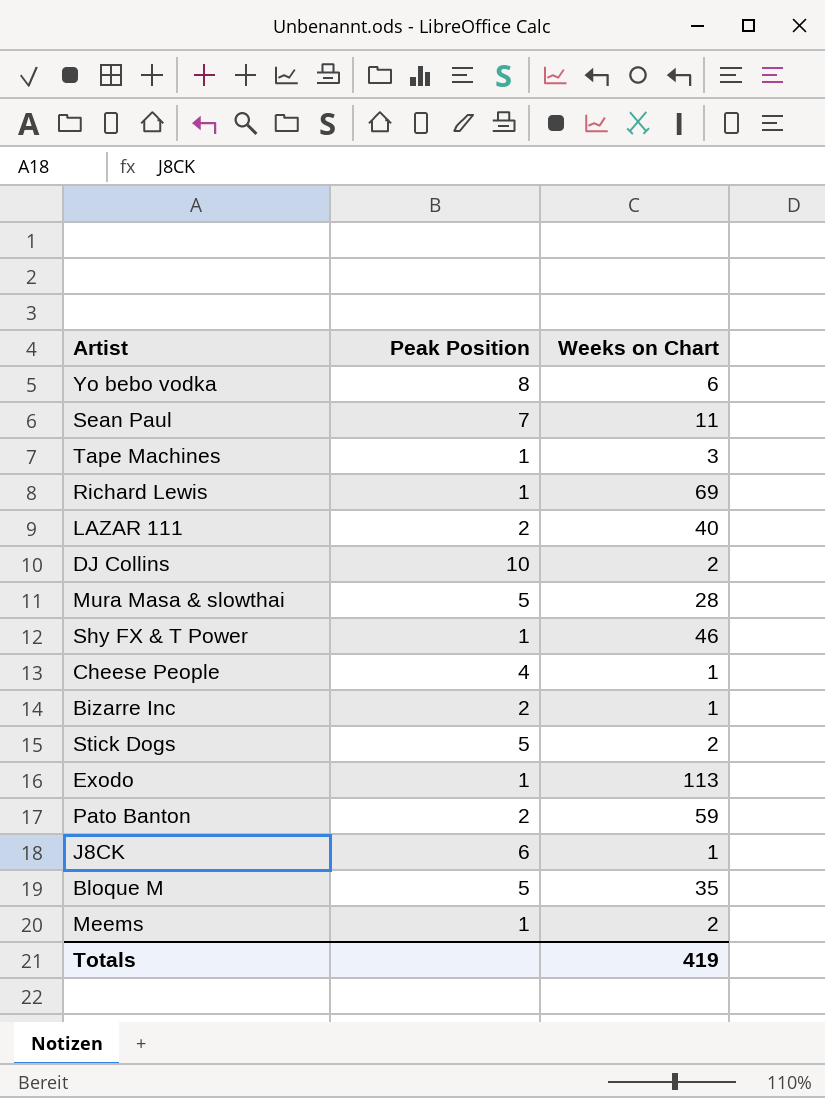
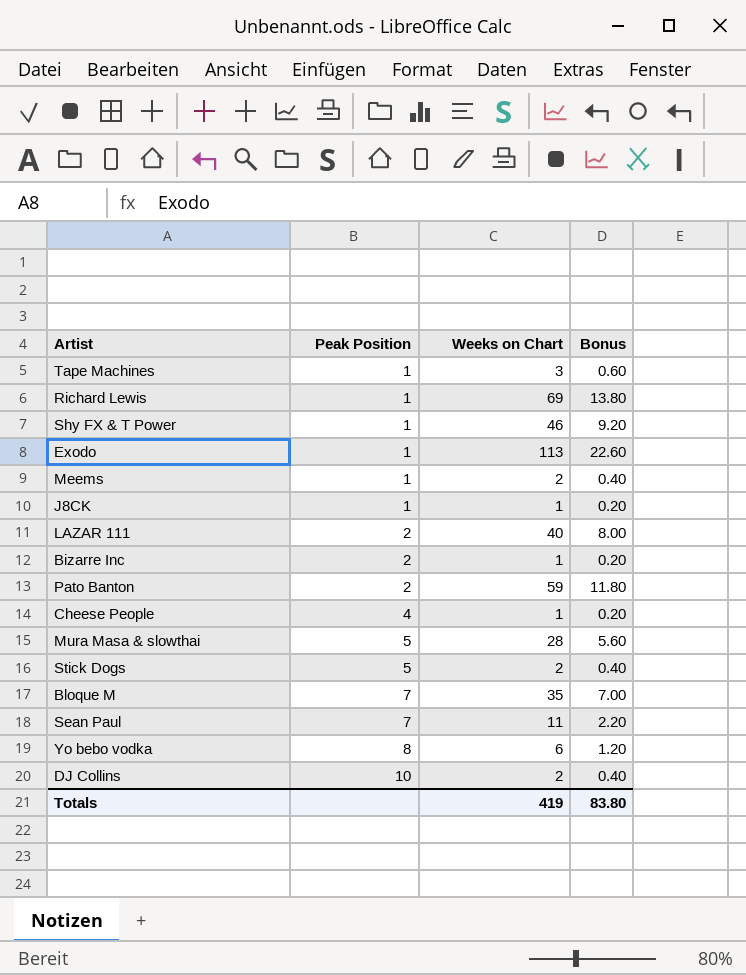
row order: none -> Peak Position ascending
column Bonus | formula: none -> [Weeks on Chart] * 0.2
J8CK | Peak Position: 6 -> 1
Bloque M | Peak Position: 5 -> 7

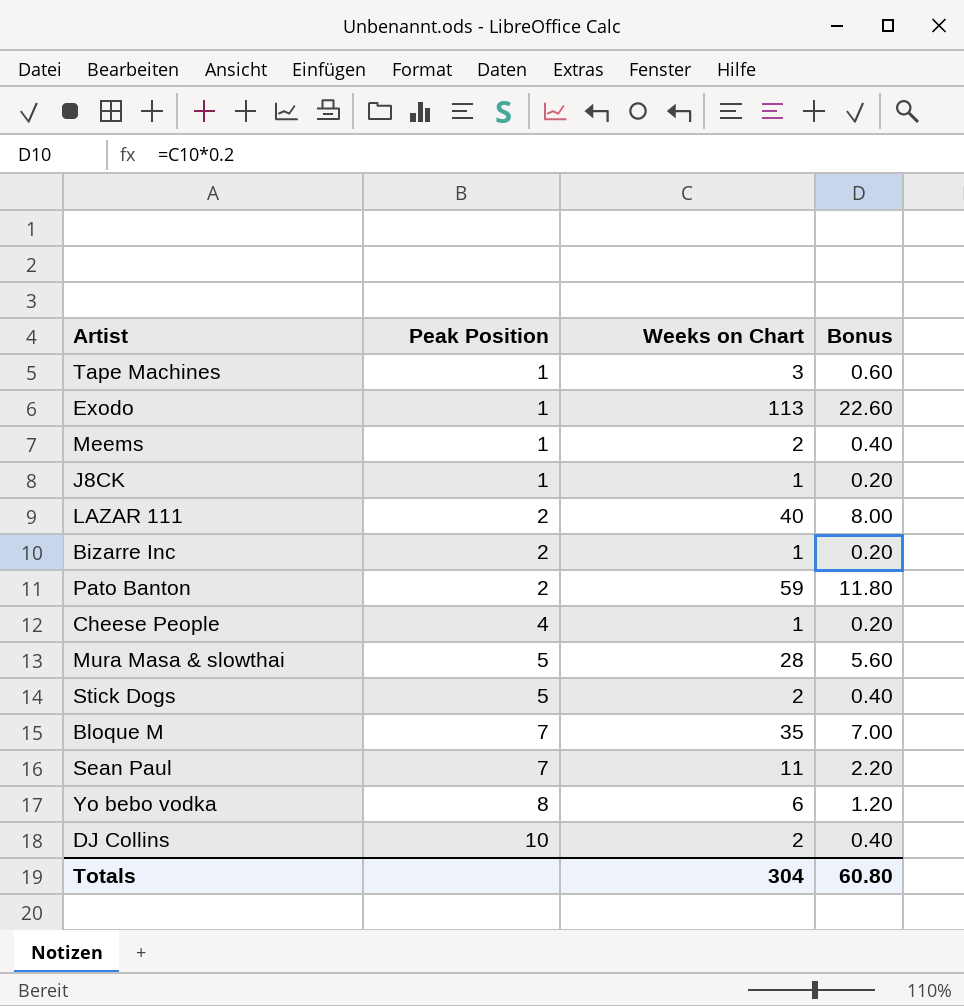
row Richard Lewis: 1 | 69 | 13.80 -> none
row Shy FX & T Power: 1 | 46 | 9.20 -> none
Totals | Weeks on Chart: 419 -> 304
Totals | Bonus: 83.80 -> 60.80

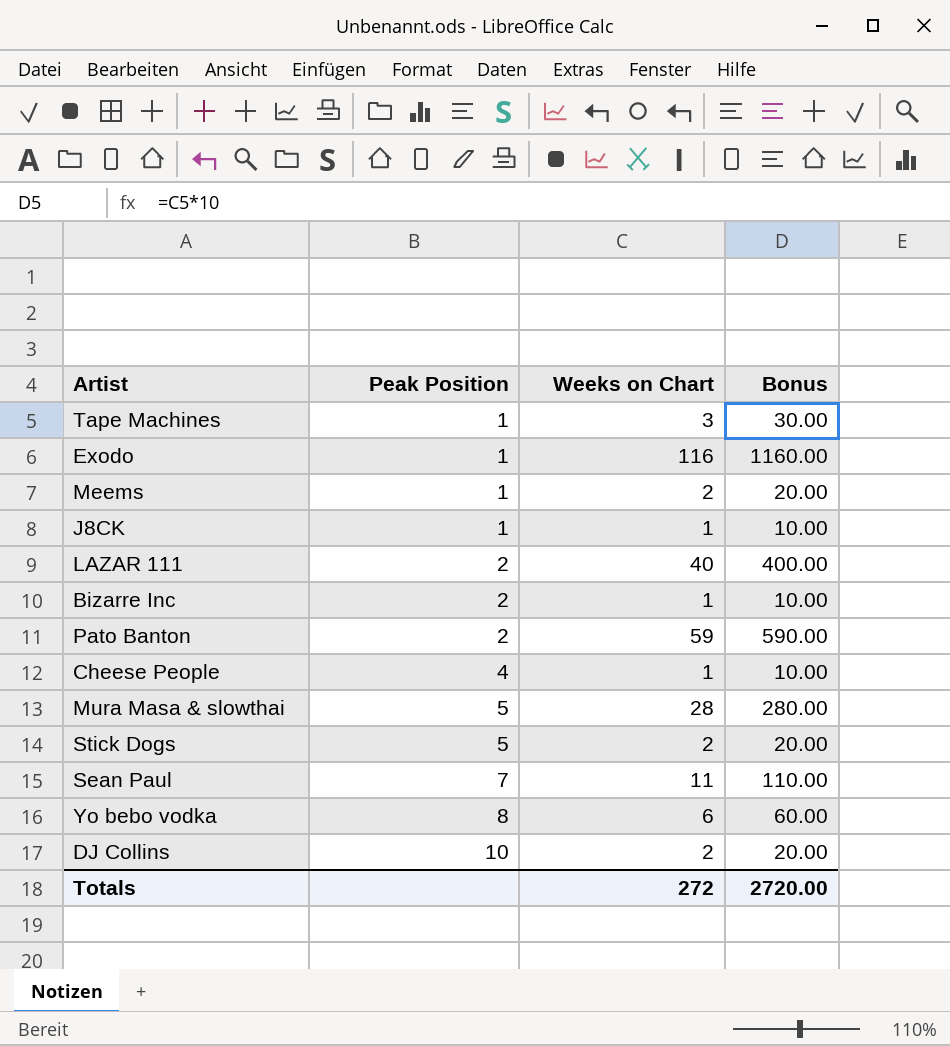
column Bonus | formula: [Weeks on Chart] * 0.2 -> [Weeks on Chart] * 10
row Bloque M: 7 | 35 | 7.00 -> none
Exodo | Weeks on Chart: 113 -> 116
Totals | Weeks on Chart: 304 -> 272
Totals | Bonus: 60.80 -> 2720.00

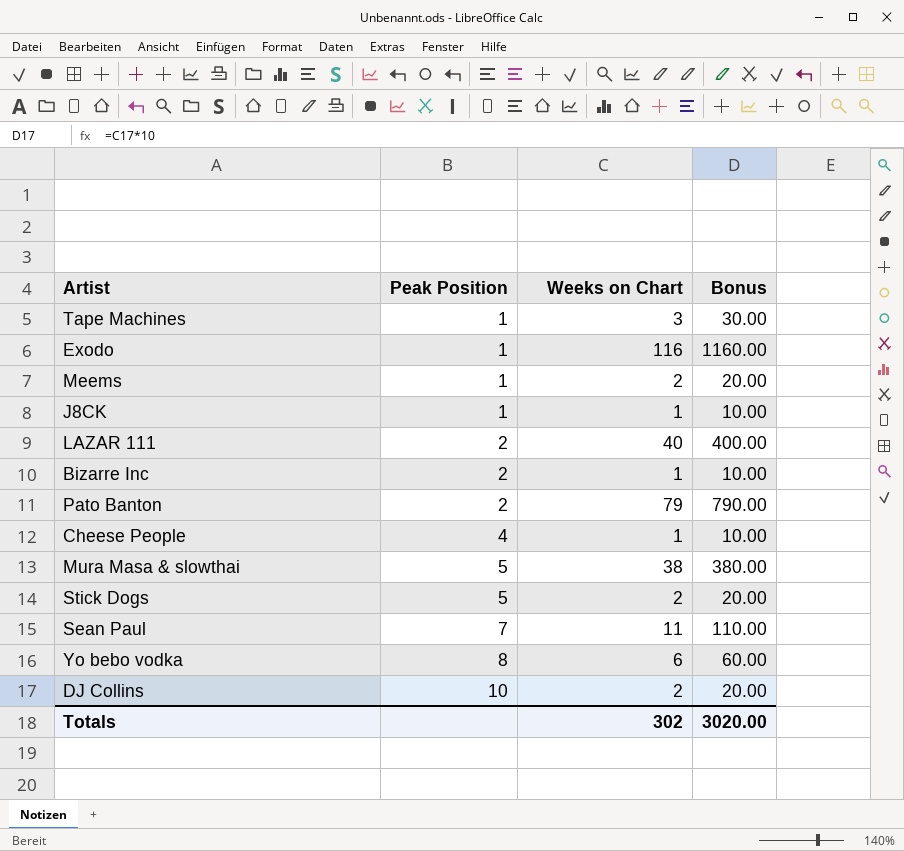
Pato Banton | Weeks on Chart: 59 -> 79
Pato Banton | Bonus: 590.00 -> 790.00
Mura Masa & slowthai | Weeks on Chart: 28 -> 38
Mura Masa & slowthai | Bonus: 280.00 -> 380.00
Totals | Weeks on Chart: 272 -> 302
Totals | Bonus: 2720.00 -> 3020.00

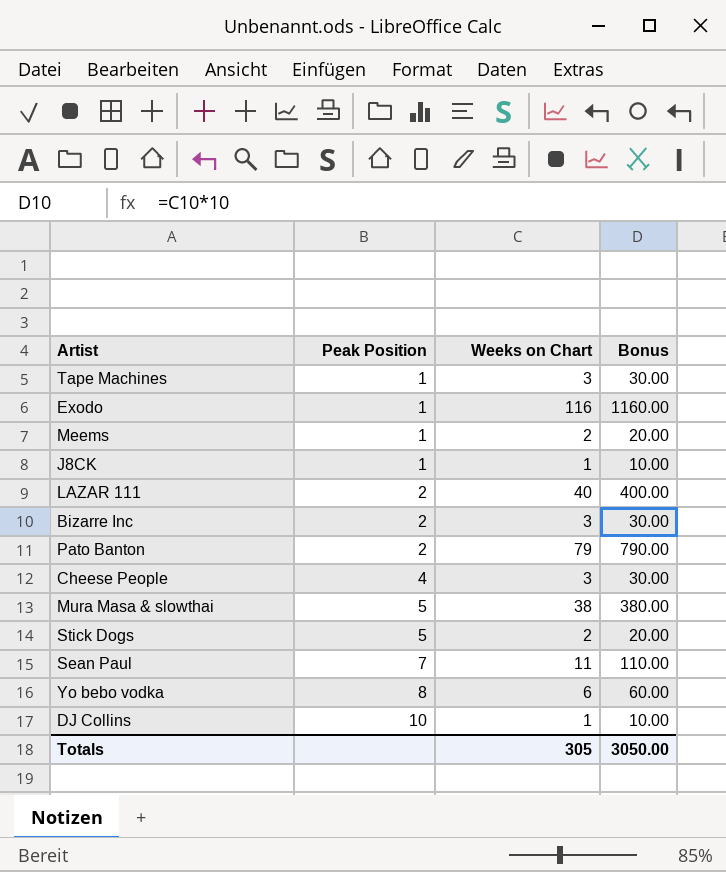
Bizarre Inc | Weeks on Chart: 1 -> 3
Bizarre Inc | Bonus: 10.00 -> 30.00
Cheese People | Weeks on Chart: 1 -> 3
Cheese People | Bonus: 10.00 -> 30.00
DJ Collins | Weeks on Chart: 2 -> 1
DJ Collins | Bonus: 20.00 -> 10.00
Totals | Weeks on Chart: 302 -> 305
Totals | Bonus: 3020.00 -> 3050.00

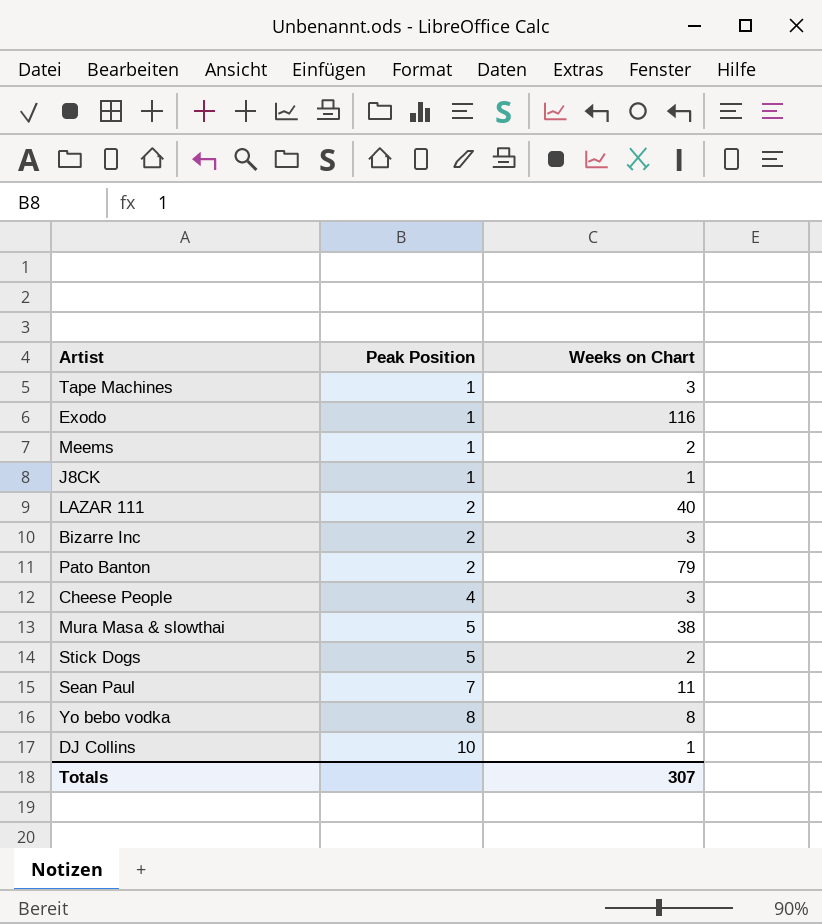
column Bonus | formula: [Weeks on Chart] * 10 -> none
Yo bebo vodka | Weeks on Chart: 6 -> 8
Totals | Weeks on Chart: 305 -> 307

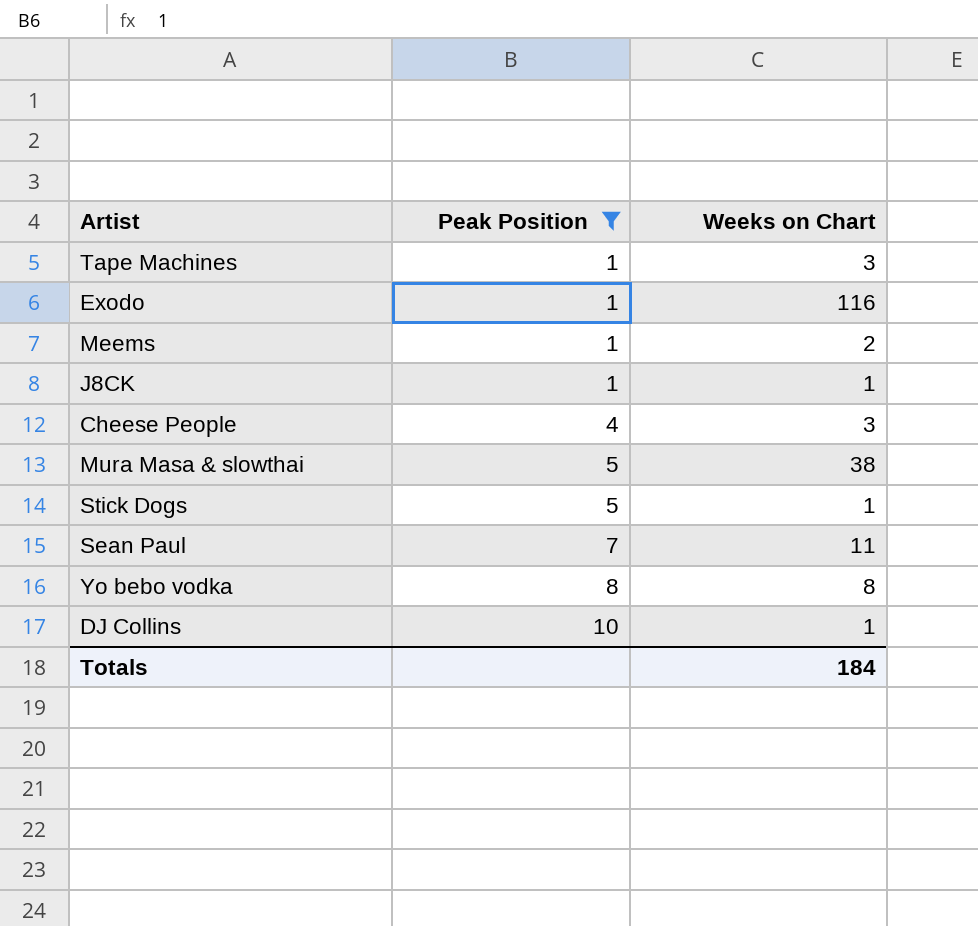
filter: none -> Peak Position != 2
Stick Dogs | Weeks on Chart: 2 -> 1
Totals | Weeks on Chart: 307 -> 184

